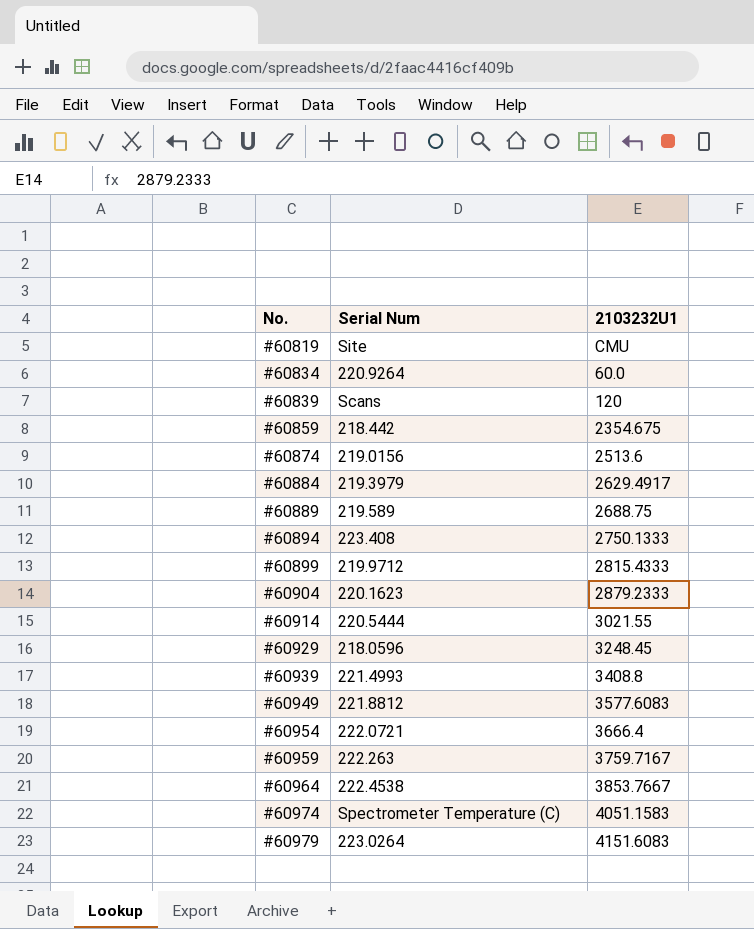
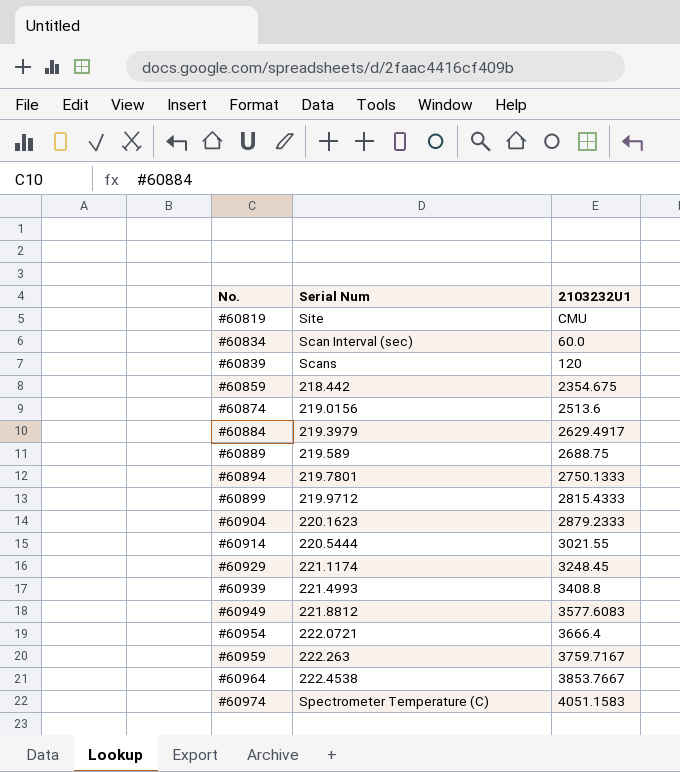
row #60979: 223.0264 | 4151.6083 -> none
#60834 | Serial Num: 220.9264 -> Scan Interval (sec)
#60894 | Serial Num: 223.408 -> 219.7801
#60929 | Serial Num: 218.0596 -> 221.1174

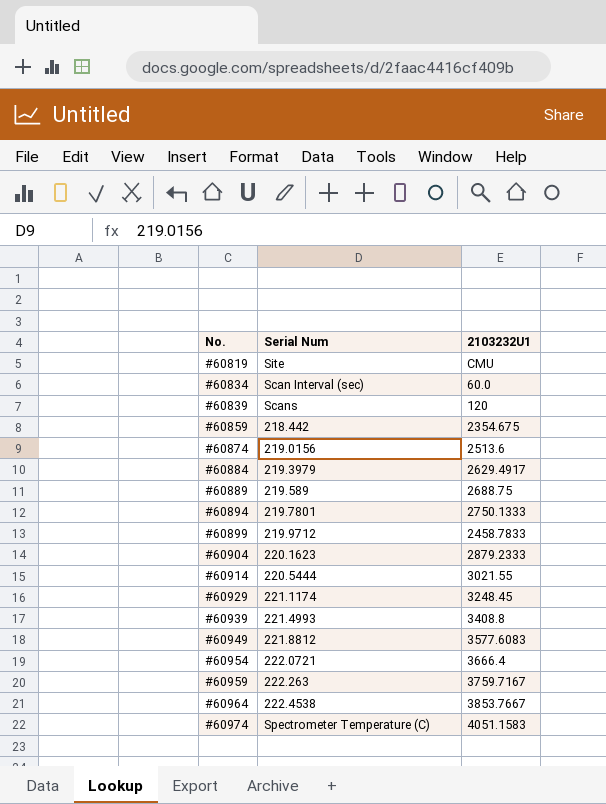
#60899 | 2103232U1: 2815.4333 -> 2458.7833

